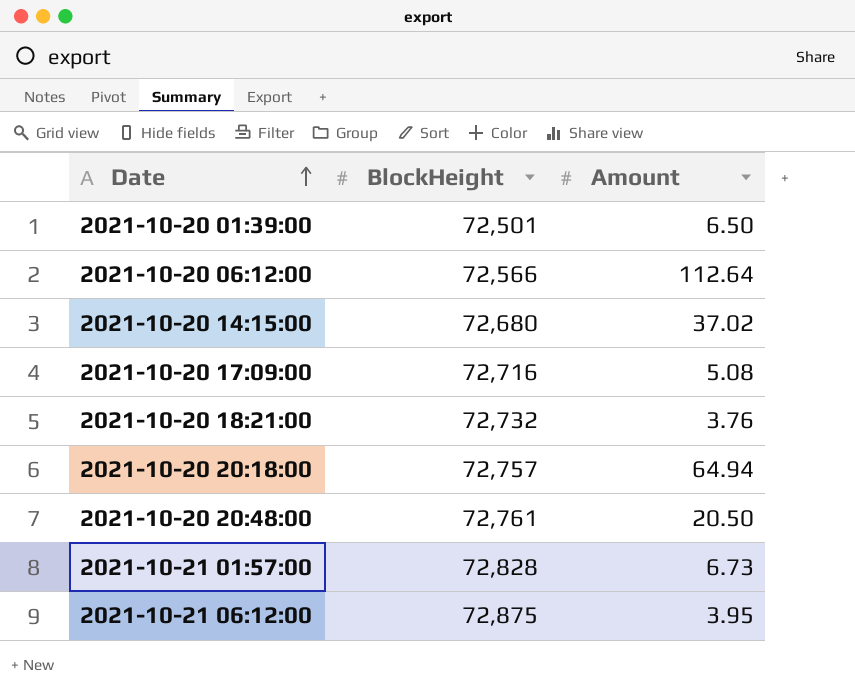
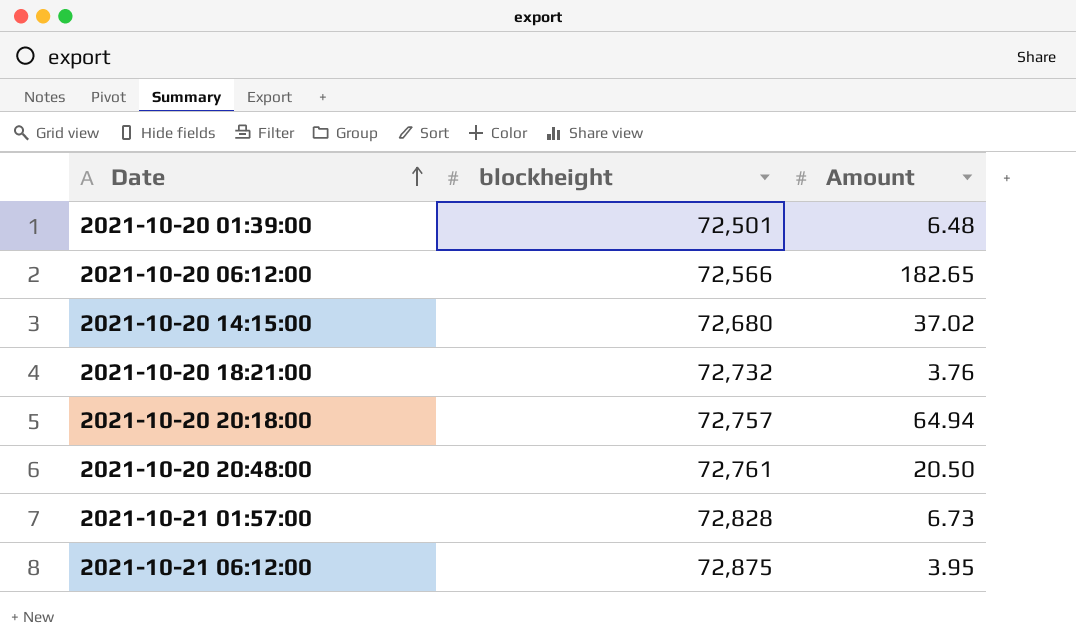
column name: BlockHeight -> blockheight
row 2021-10-20 17:09:00: 72,716 | 5.08 -> none
2021-10-20 01:39:00 | Amount: 6.50 -> 6.48
2021-10-20 06:12:00 | Amount: 112.64 -> 182.65

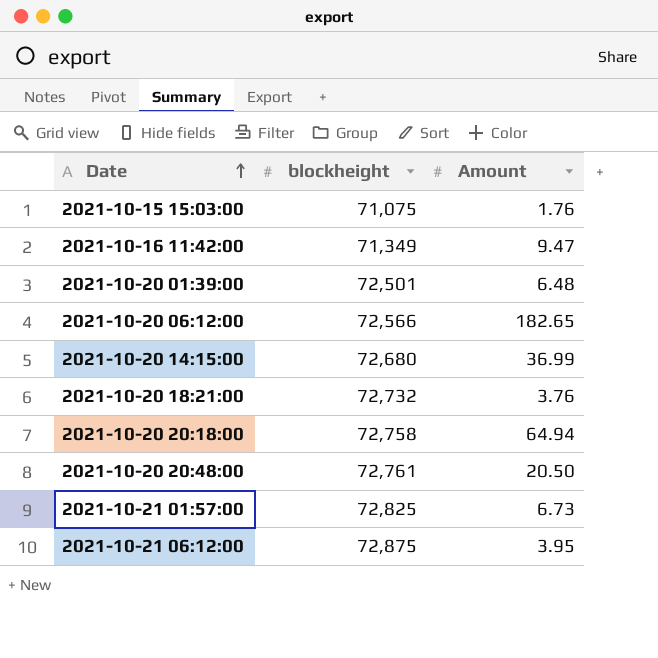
row 2021-10-15 15:03:00: none -> 71,075 | 1.76
row 2021-10-16 11:42:00: none -> 71,349 | 9.47
2021-10-20 14:15:00 | Amount: 37.02 -> 36.99
2021-10-20 20:18:00 | blockheight: 72,757 -> 72,758
2021-10-21 01:57:00 | blockheight: 72,828 -> 72,825

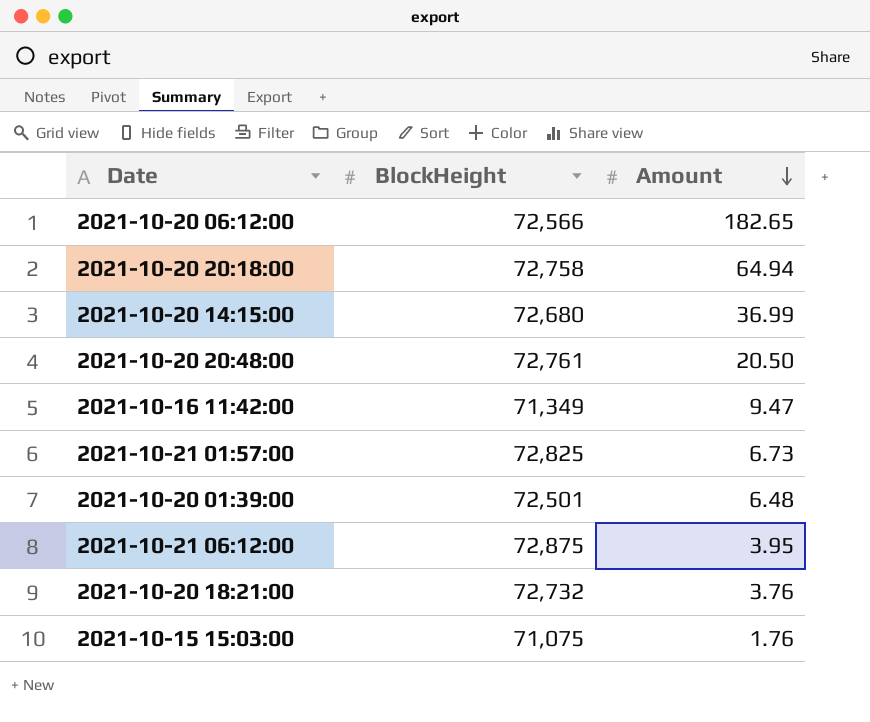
row order: Date ascending -> Amount descending
column name: blockheight -> BlockHeight

